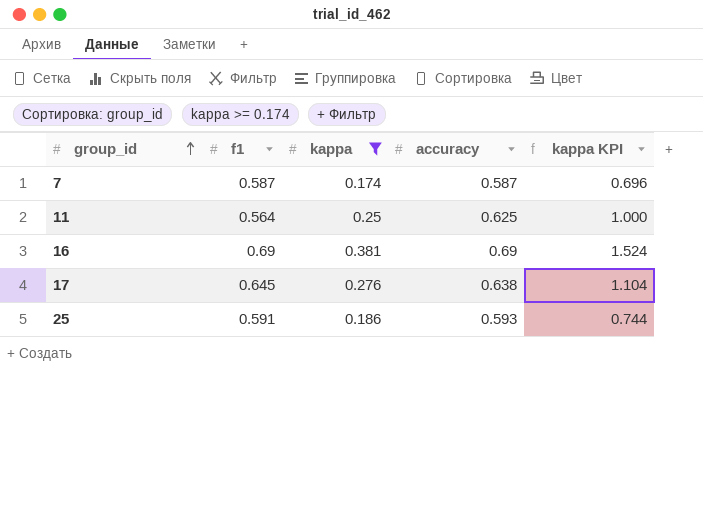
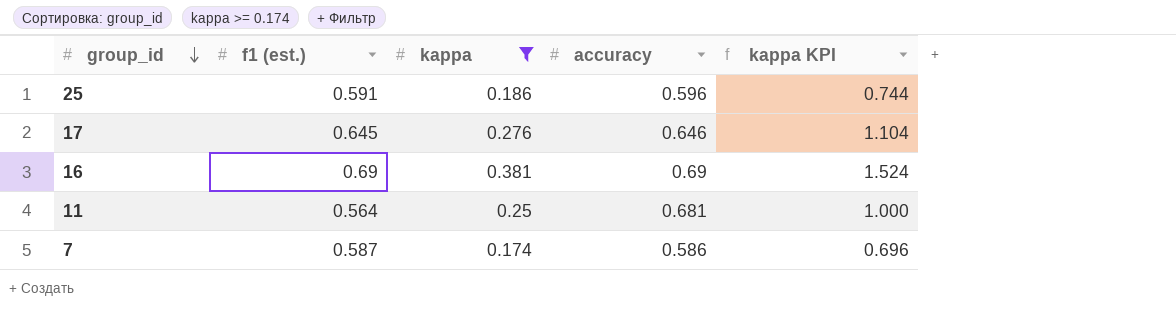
row order: group_id ascending -> group_id descending
column name: f1 -> f1 (est.)
25 | accuracy: 0.593 -> 0.596
17 | accuracy: 0.638 -> 0.646
11 | accuracy: 0.625 -> 0.681
7 | accuracy: 0.587 -> 0.586

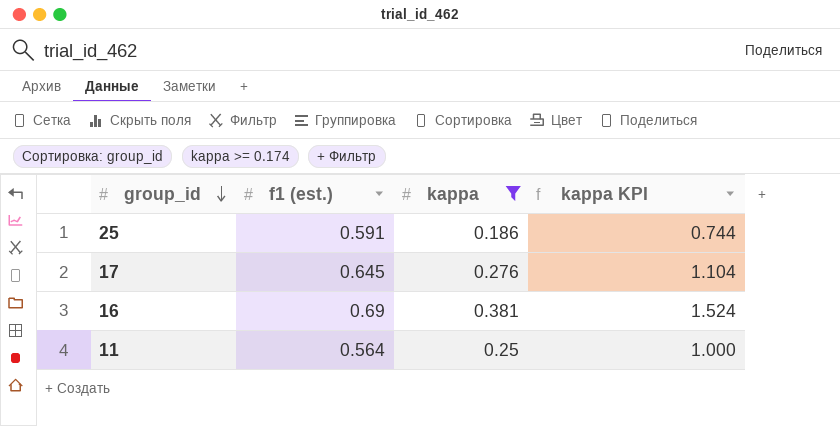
column accuracy | position: 4 -> none
row 7: 0.587 | 0.174 | 0.586 | 0.696 -> none

